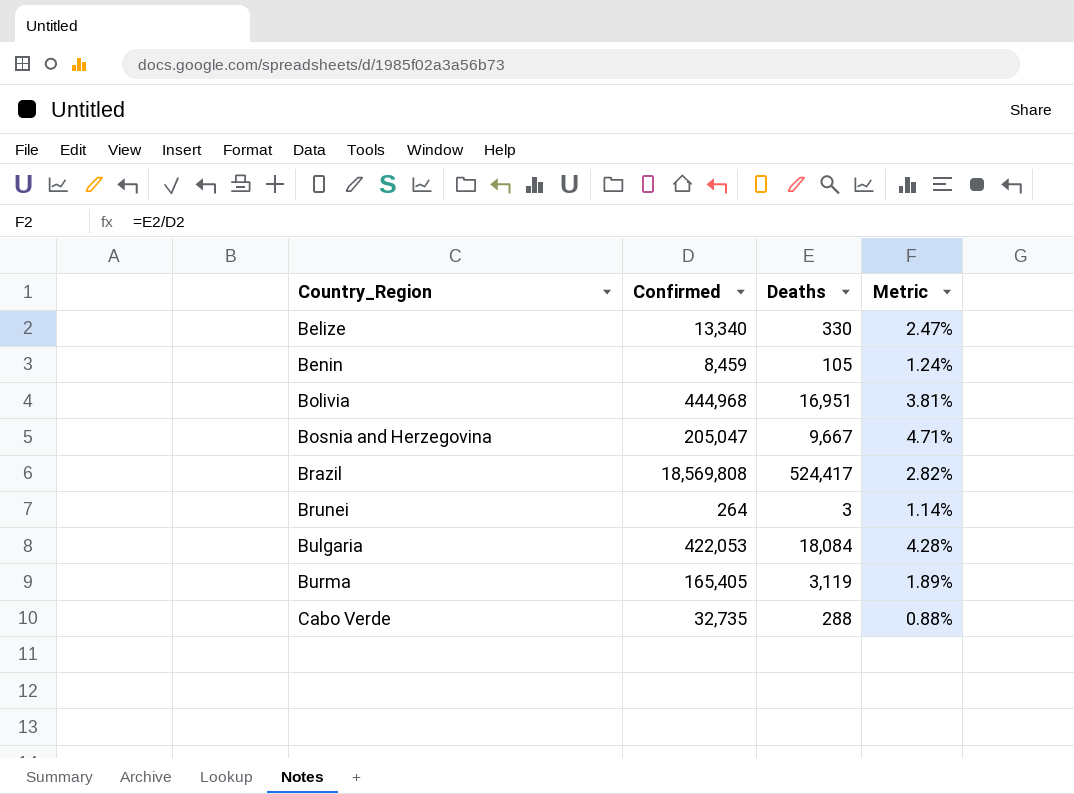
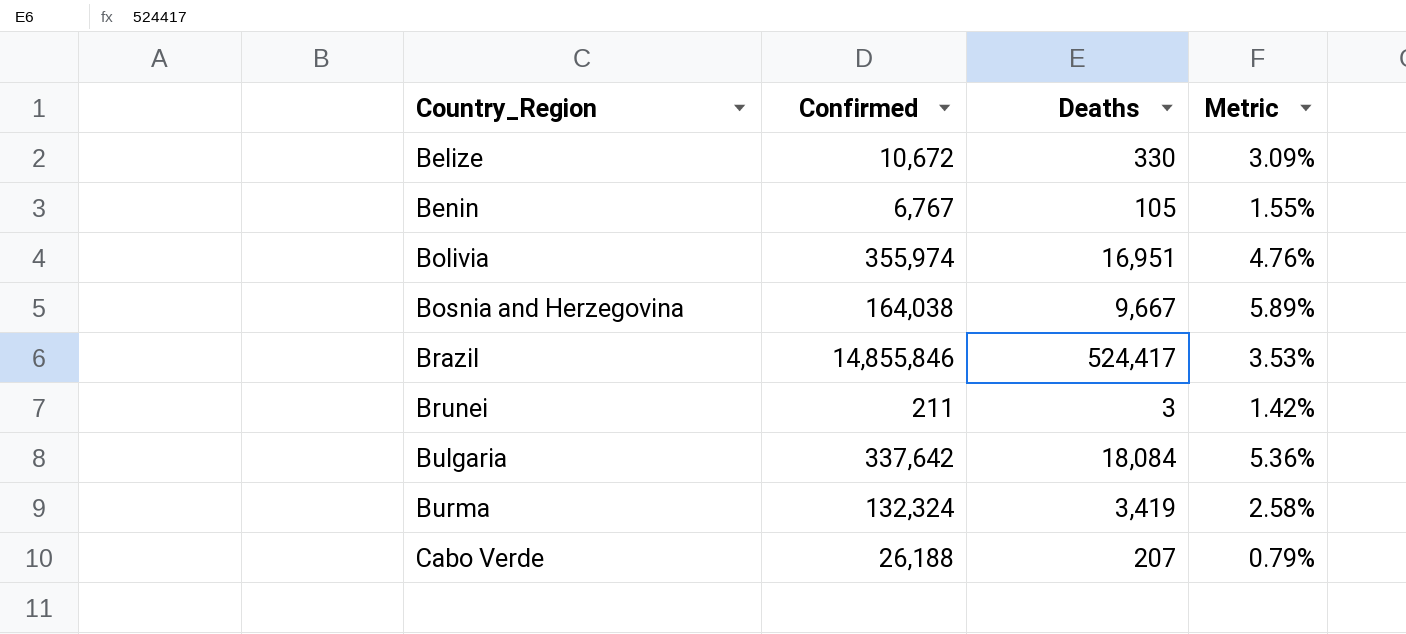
Belize | Confirmed: 13,340 -> 10,672
Belize | Metric: 2.47% -> 3.09%
Benin | Confirmed: 8,459 -> 6,767
Benin | Metric: 1.24% -> 1.55%
Bolivia | Confirmed: 444,968 -> 355,974
Bolivia | Metric: 3.81% -> 4.76%
Bosnia and Herzegovina | Confirmed: 205,047 -> 164,038
Bosnia and Herzegovina | Metric: 4.71% -> 5.89%
Brazil | Confirmed: 18,569,808 -> 14,855,846
Brazil | Metric: 2.82% -> 3.53%
Brunei | Confirmed: 264 -> 211
Brunei | Metric: 1.14% -> 1.42%
Bulgaria | Confirmed: 422,053 -> 337,642
Bulgaria | Metric: 4.28% -> 5.36%
Burma | Confirmed: 165,405 -> 132,324
Burma | Deaths: 3,119 -> 3,419
Burma | Metric: 1.89% -> 2.58%
Cabo Verde | Confirmed: 32,735 -> 26,188
Cabo Verde | Deaths: 288 -> 207
Cabo Verde | Metric: 0.88% -> 0.79%

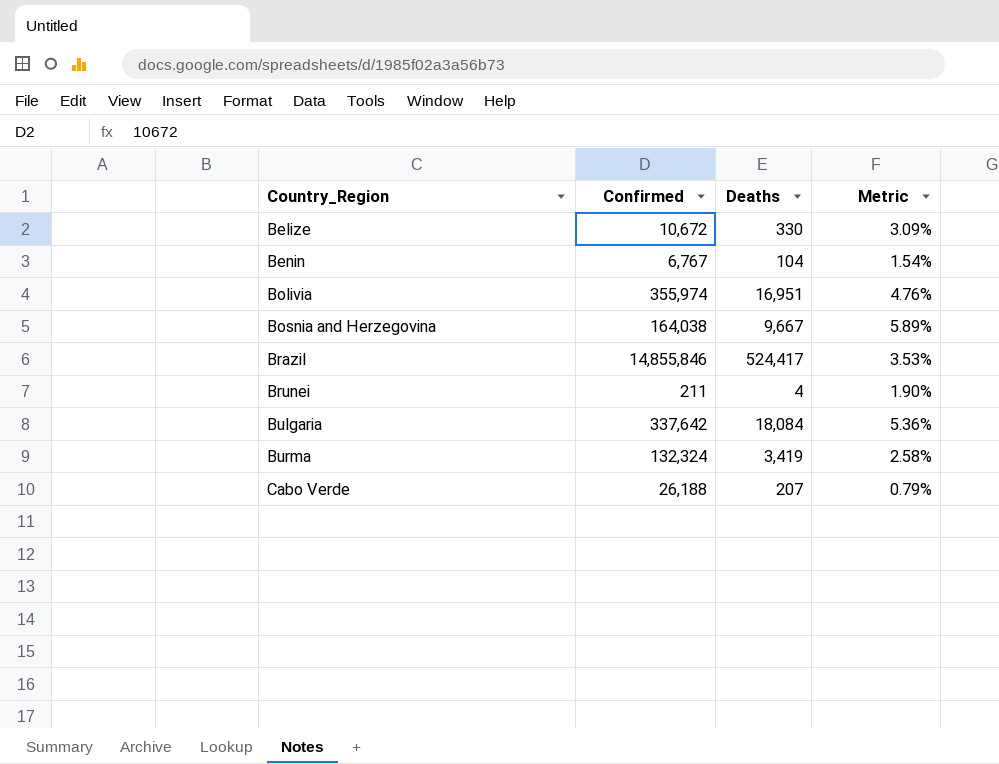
Benin | Deaths: 105 -> 104
Benin | Metric: 1.55% -> 1.54%
Brunei | Deaths: 3 -> 4
Brunei | Metric: 1.42% -> 1.90%

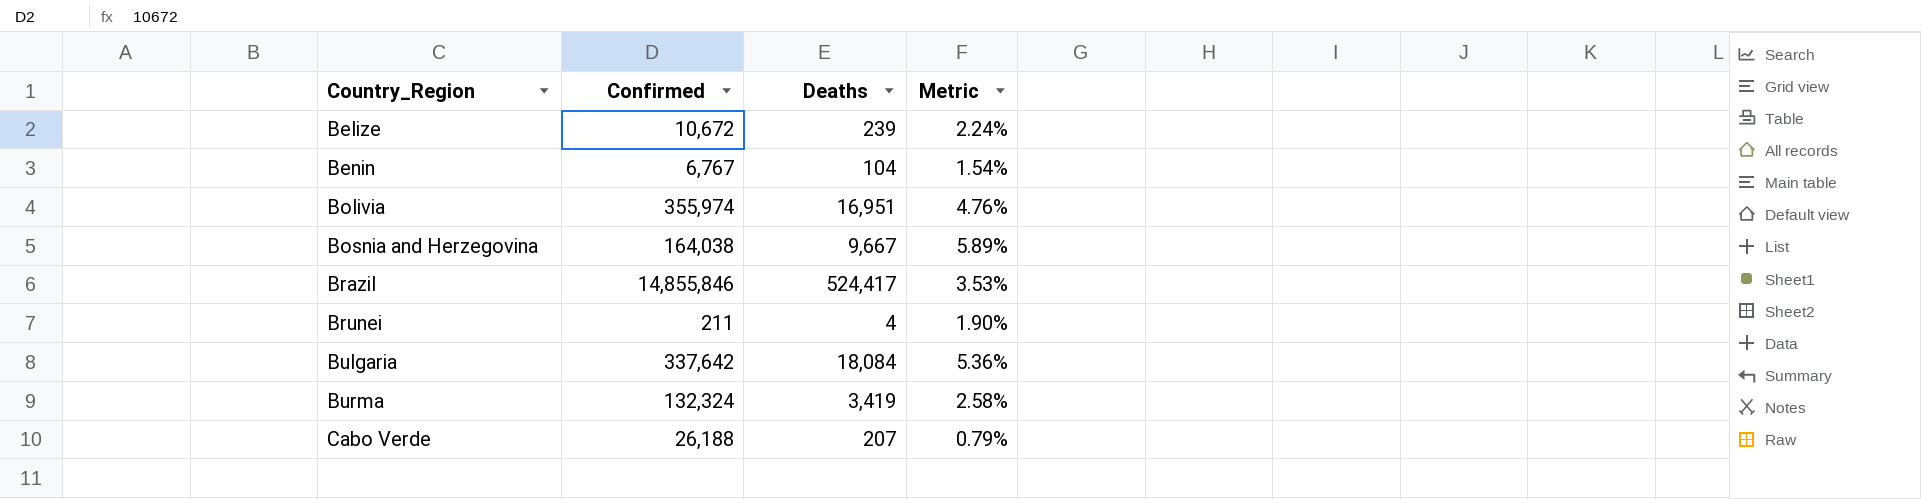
Belize | Deaths: 330 -> 239
Belize | Metric: 3.09% -> 2.24%

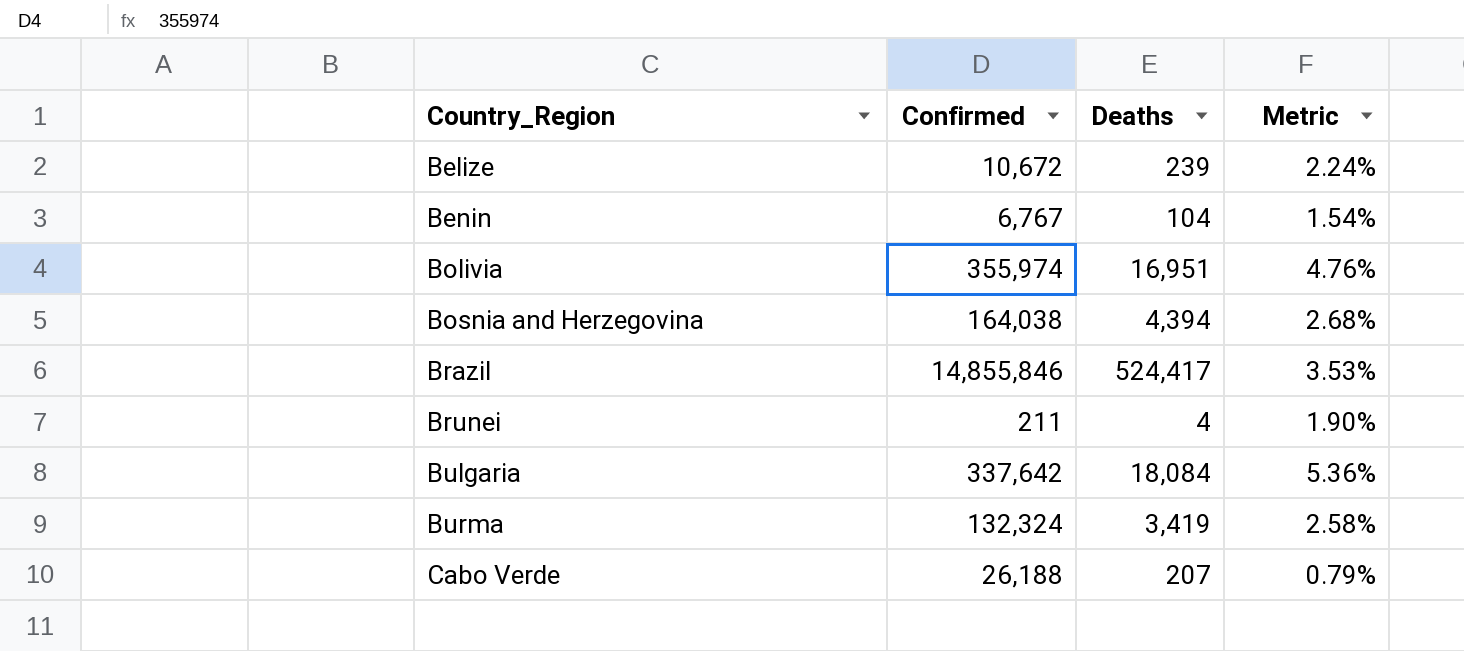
Bosnia and Herzegovina | Deaths: 9,667 -> 4,394
Bosnia and Herzegovina | Metric: 5.89% -> 2.68%

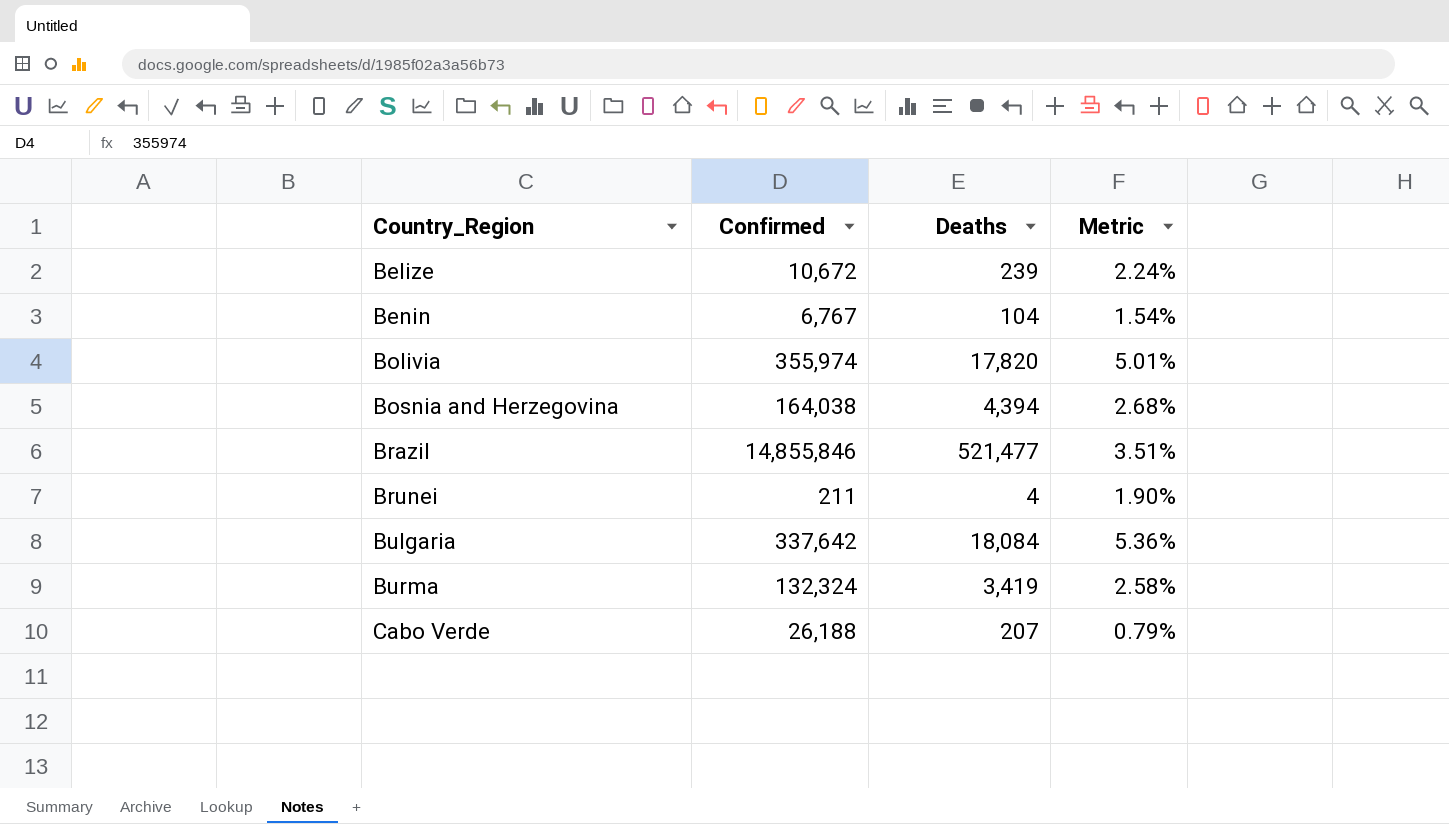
Bolivia | Deaths: 16,951 -> 17,820
Bolivia | Metric: 4.76% -> 5.01%
Brazil | Deaths: 524,417 -> 521,477
Brazil | Metric: 3.53% -> 3.51%

